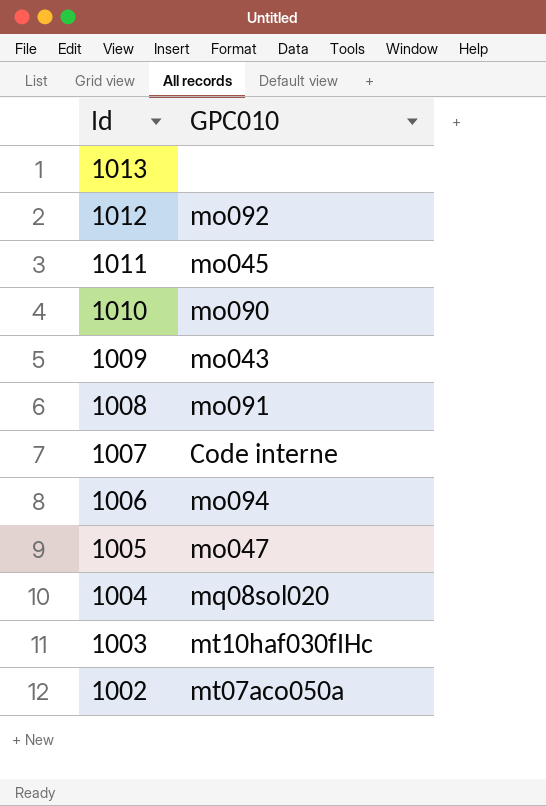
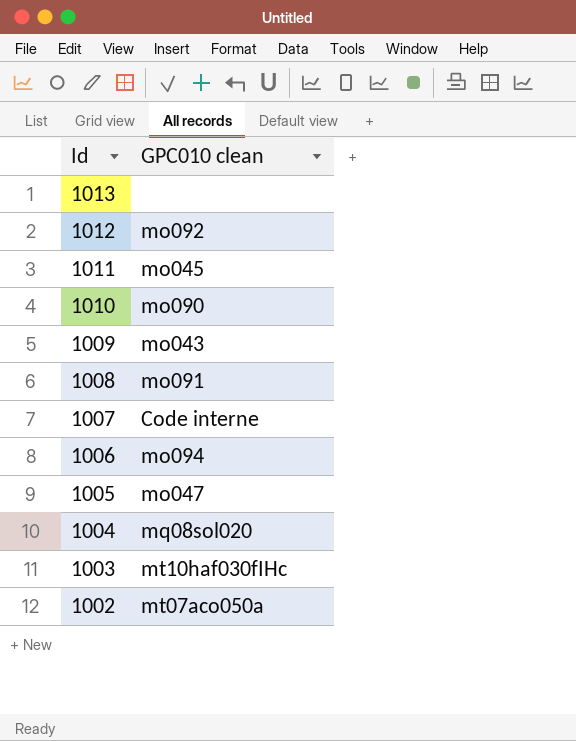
column name: GPC010 -> GPC010 clean

